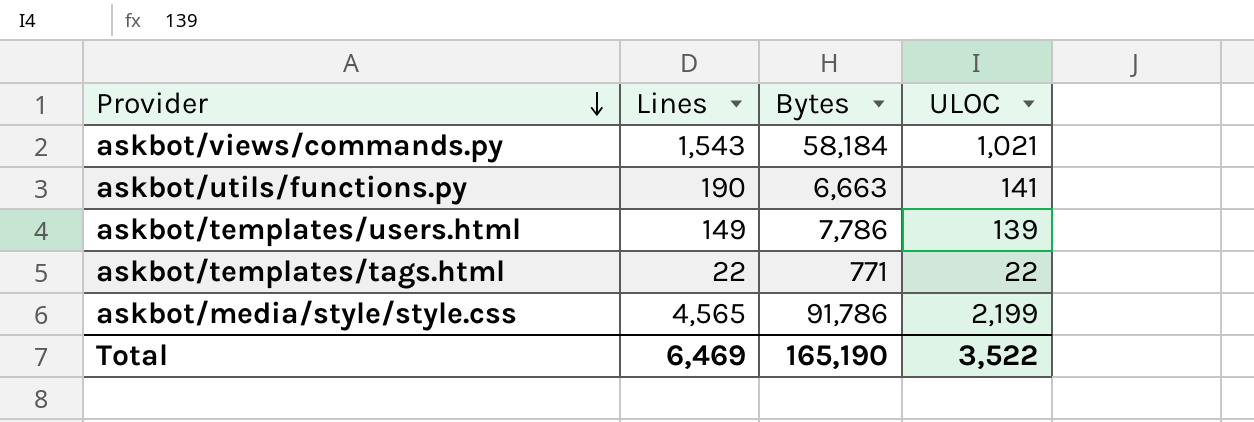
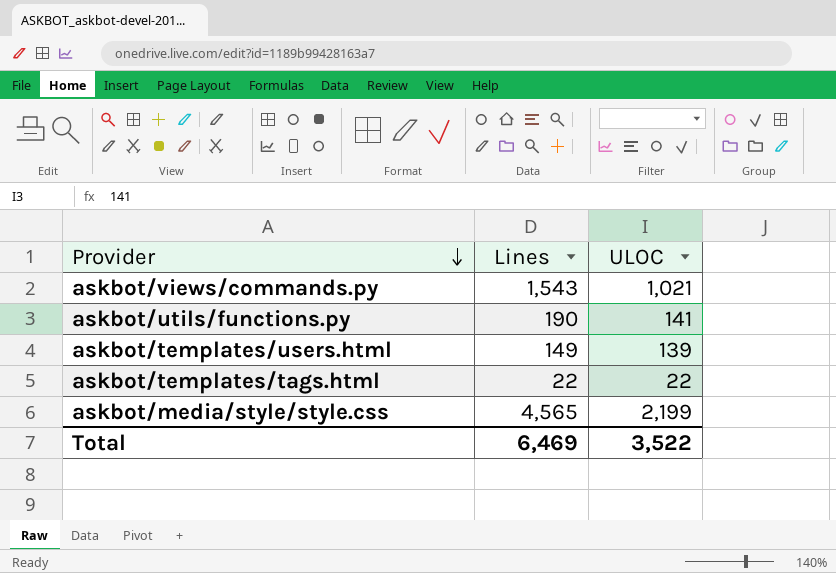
column Bytes | position: 3 -> none

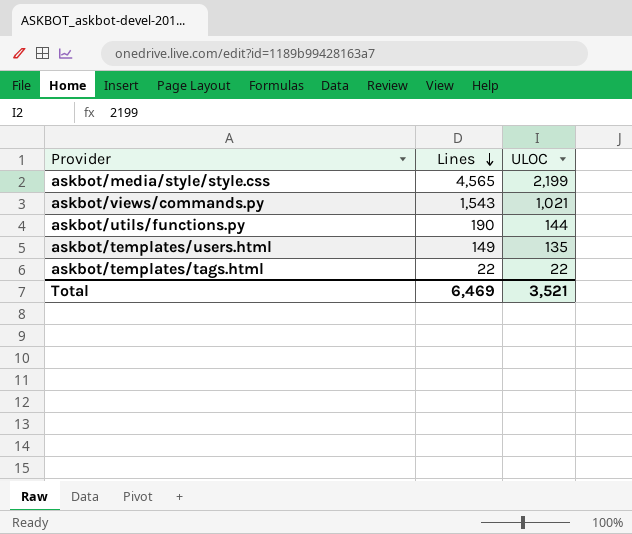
row order: Provider descending -> Lines descending
askbot/utils/functions.py | ULOC: 141 -> 144
askbot/templates/users.html | ULOC: 139 -> 135
Total | ULOC: 3,522 -> 3,521

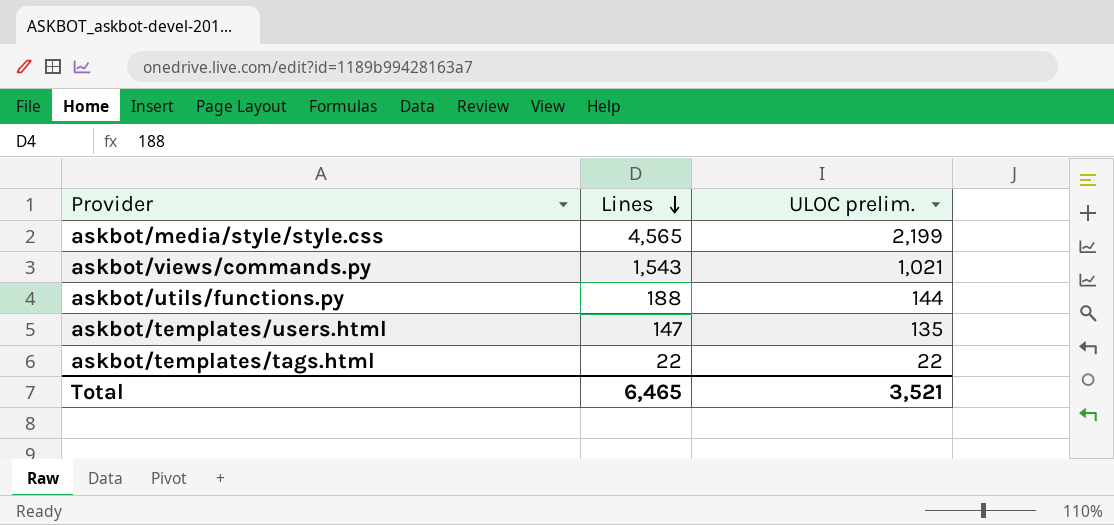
column name: ULOC -> ULOC prelim.
askbot/utils/functions.py | Lines: 190 -> 188
askbot/templates/users.html | Lines: 149 -> 147
Total | Lines: 6,469 -> 6,465

